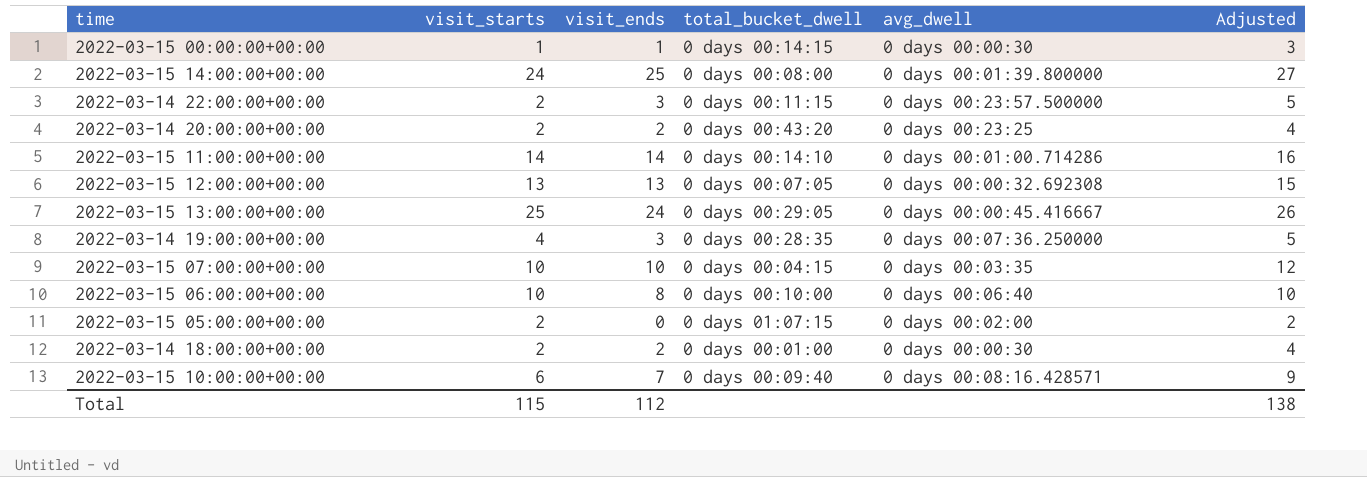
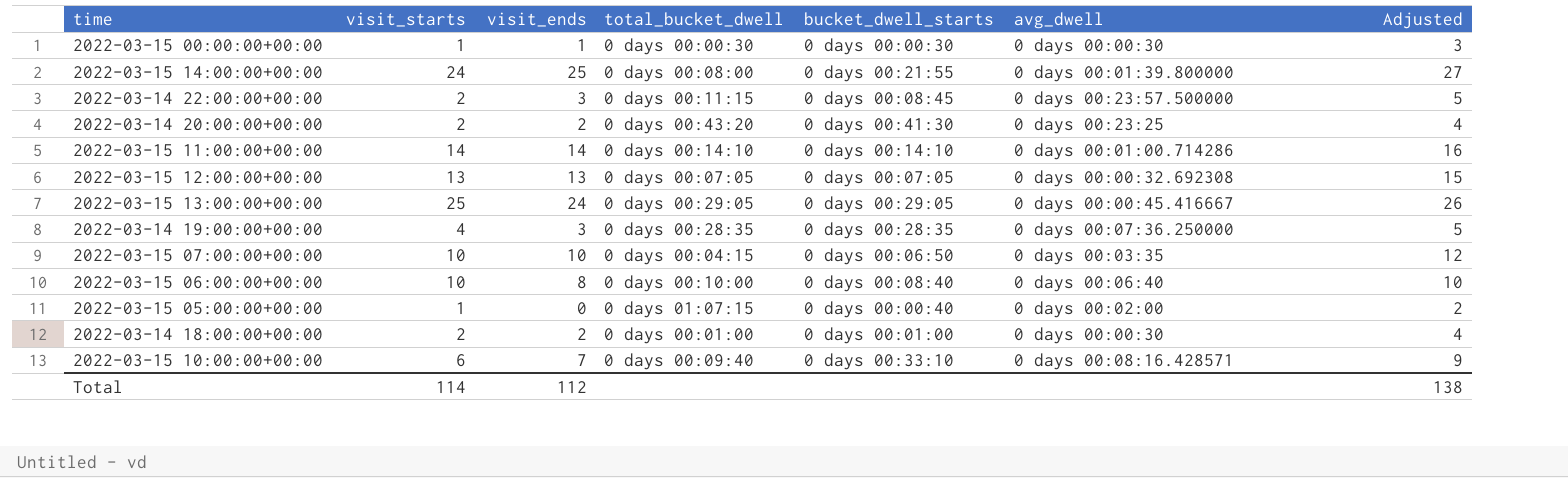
column bucket_dwell_starts | position: none -> 5
2022-03-15 00:00:00+00:00 | total_bucket_dwell: 0 days 00:14:15 -> 0 days 00:00:30
2022-03-15 05:00:00+00:00 | visit_starts: 2 -> 1
Total | visit_starts: 115 -> 114

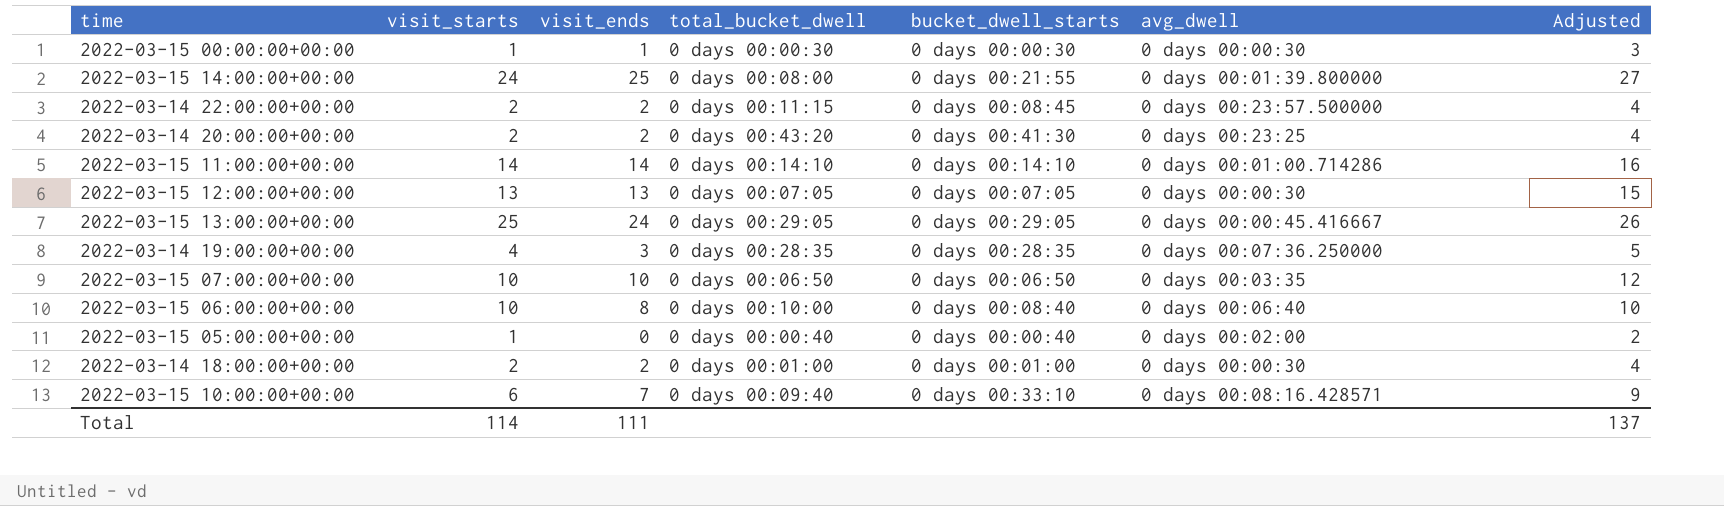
2022-03-14 22:00:00+00:00 | visit_ends: 3 -> 2
2022-03-14 22:00:00+00:00 | Adjusted: 5 -> 4
2022-03-15 12:00:00+00:00 | avg_dwell: 0 days 00:00:32.692308 -> 0 days 00:00:30
2022-03-15 07:00:00+00:00 | total_bucket_dwell: 0 days 00:04:15 -> 0 days 00:06:50
2022-03-15 05:00:00+00:00 | total_bucket_dwell: 0 days 01:07:15 -> 0 days 00:00:40
Total | visit_ends: 112 -> 111
Total | Adjusted: 138 -> 137

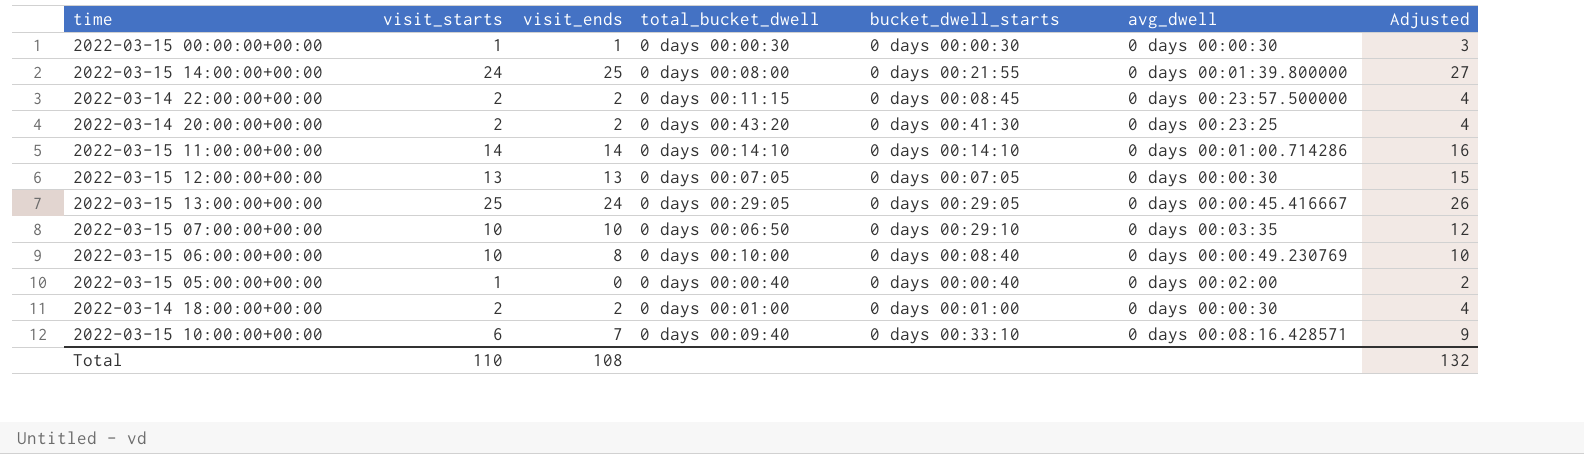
row 2022-03-14 19:00:00+00:00: 4 | 3 | 0 days 00:28:35 | 0 days 00:28:35 | 0 days 00:07:36.250000 | 5 -> none
2022-03-15 07:00:00+00:00 | bucket_dwell_starts: 0 days 00:06:50 -> 0 days 00:29:10
2022-03-15 06:00:00+00:00 | avg_dwell: 0 days 00:06:40 -> 0 days 00:00:49.230769
Total | visit_starts: 114 -> 110
Total | visit_ends: 111 -> 108
Total | Adjusted: 137 -> 132

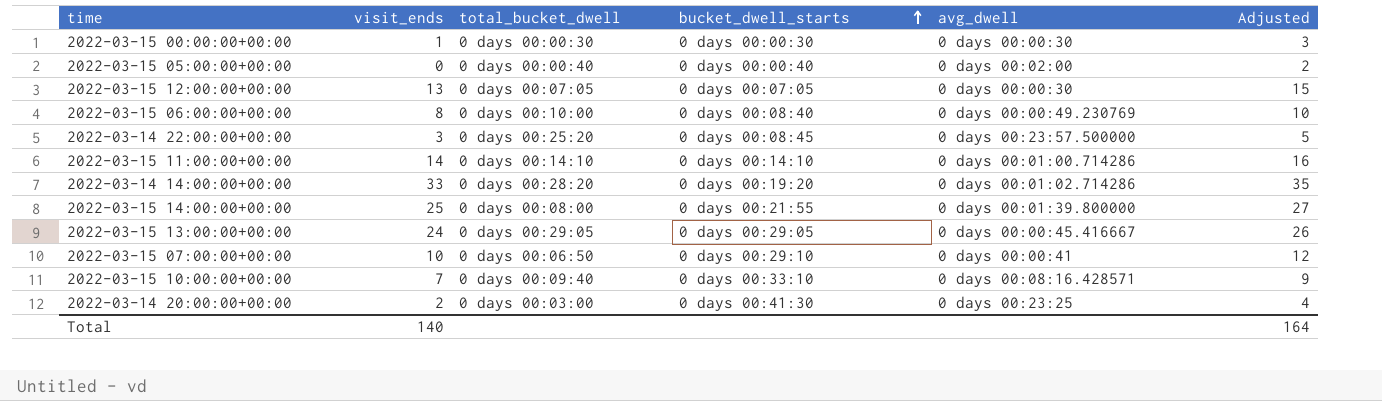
row order: none -> bucket_dwell_starts ascending
column visit_starts | position: 2 -> none
row 2022-03-14 18:00:00+00:00: 2 | 2 | 0 days 00:01:00 | 0 days 00:01:00 | 0 days 00:00:30 | 4 -> none
2022-03-14 22:00:00+00:00 | visit_ends: 2 -> 3
2022-03-14 22:00:00+00:00 | total_bucket_dwell: 0 days 00:11:15 -> 0 days 00:25:20
2022-03-14 22:00:00+00:00 | Adjusted: 4 -> 5
row 2022-03-14 14:00:00+00:00: none -> 33 | 0 days 00:28:20 | 0 days 00:19:20 | 0 days 00:01:02.714286 | 35
2022-03-15 07:00:00+00:00 | avg_dwell: 0 days 00:03:35 -> 0 days 00:00:41
2022-03-14 20:00:00+00:00 | total_bucket_dwell: 0 days 00:43:20 -> 0 days 00:03:00
Total | visit_ends: 108 -> 140
Total | Adjusted: 132 -> 164

